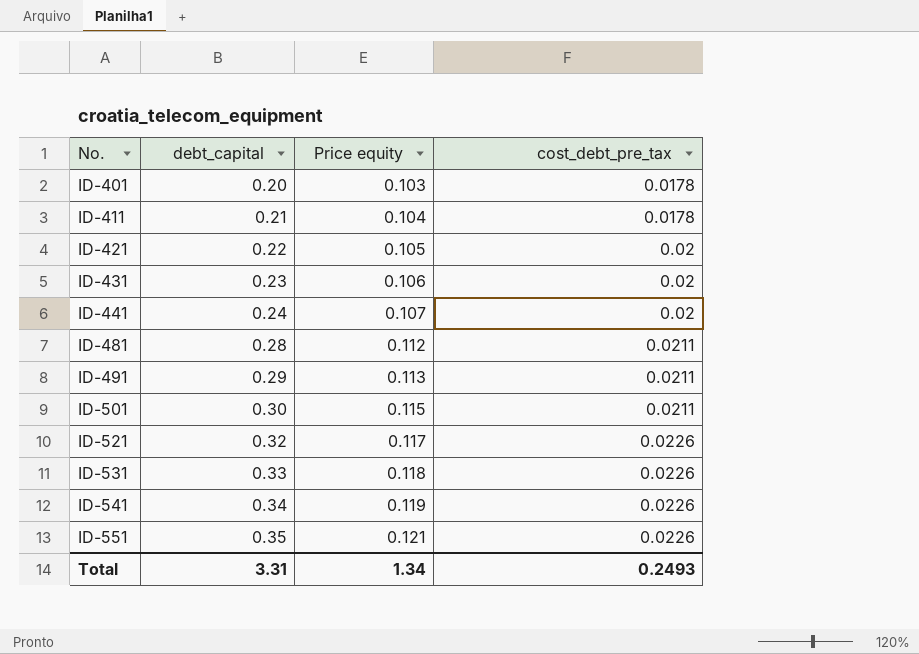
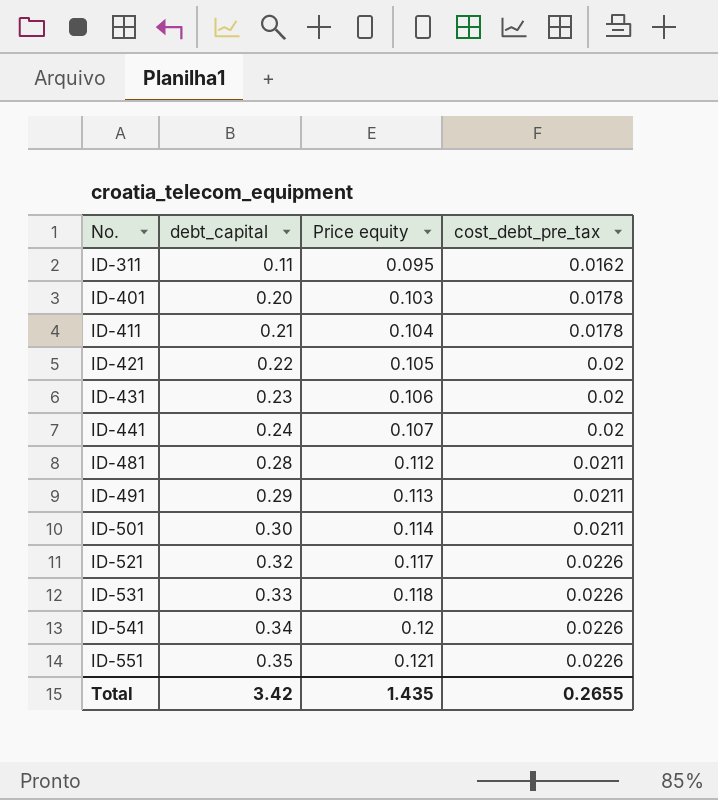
row ID-311: none -> 0.11 | 0.095 | 0.0162
ID-501 | Price equity: 0.115 -> 0.114
ID-541 | Price equity: 0.119 -> 0.12
Total | debt_capital: 3.31 -> 3.42
Total | Price equity: 1.34 -> 1.435
Total | cost_debt_pre_tax: 0.2493 -> 0.2655

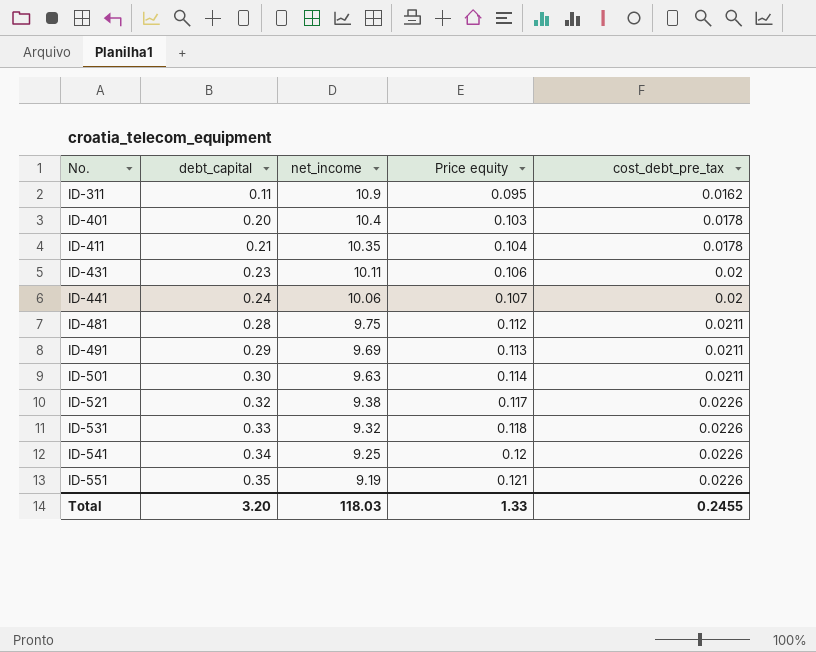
column net_income | position: none -> 3
row ID-421: 0.22 | 0.105 | 0.02 -> none
Total | debt_capital: 3.42 -> 3.20
Total | Price equity: 1.435 -> 1.33
Total | cost_debt_pre_tax: 0.2655 -> 0.2455

